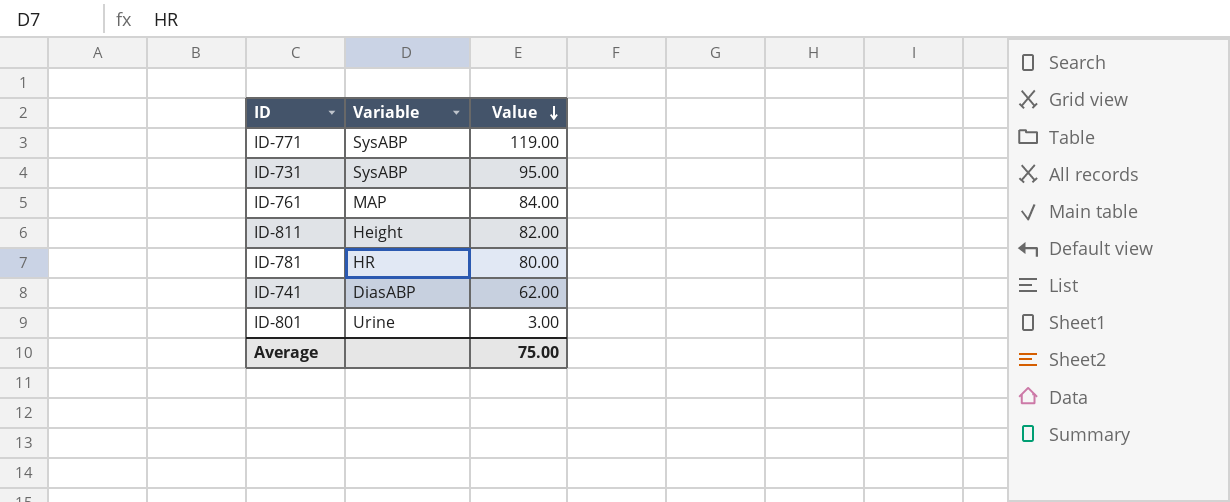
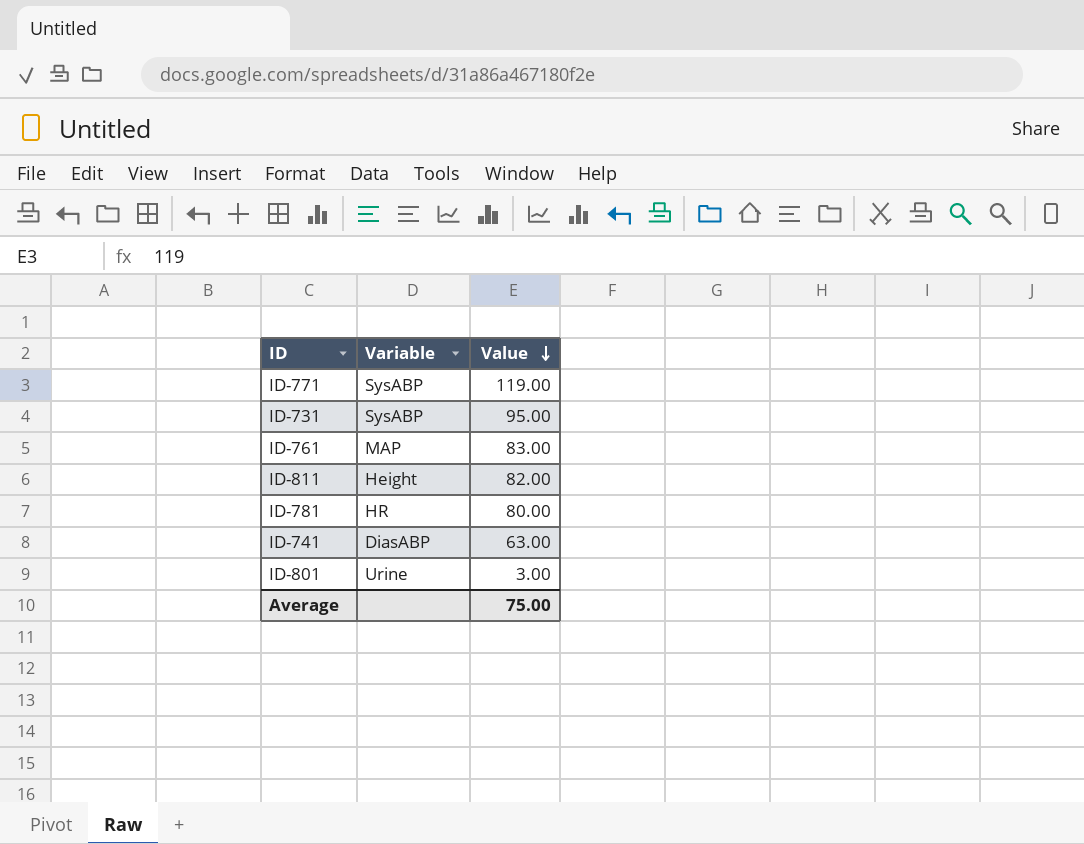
ID-761 | Value: 84.00 -> 83.00
ID-741 | Value: 62.00 -> 63.00

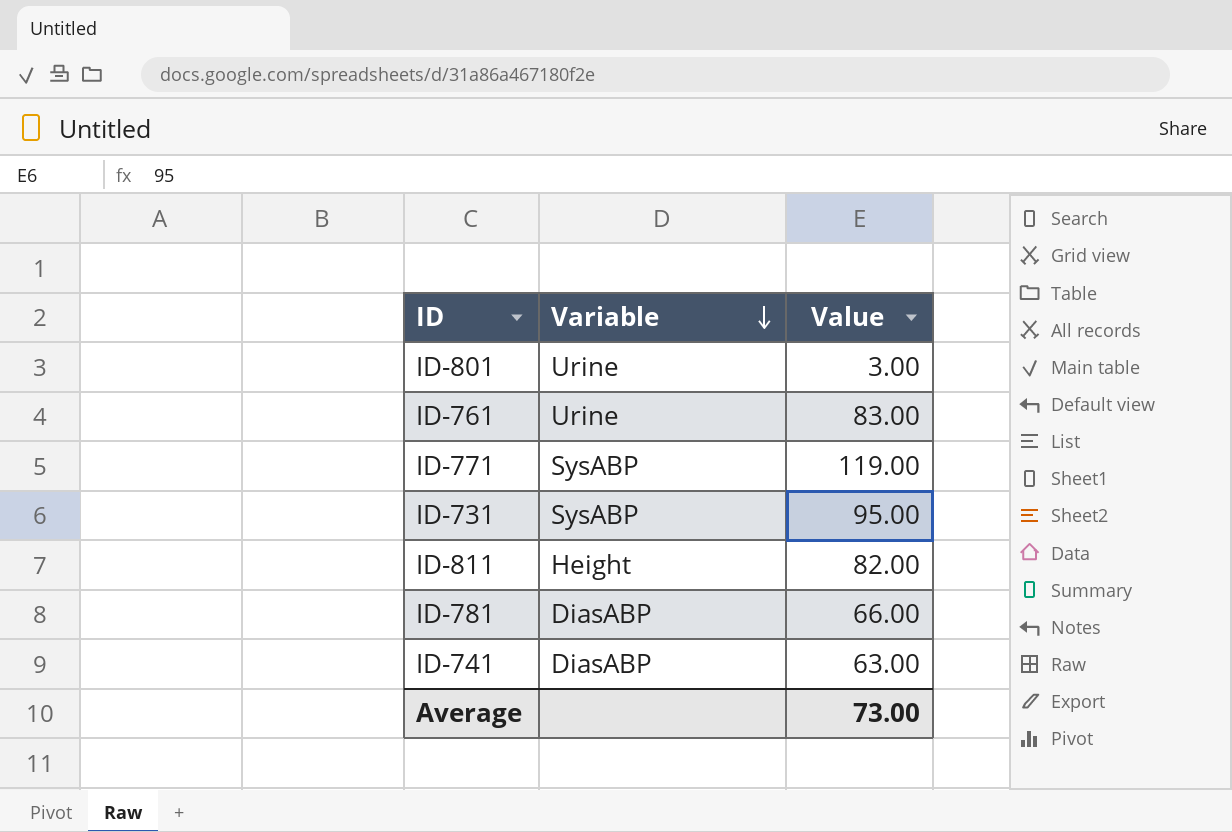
row order: Value descending -> Variable descending
ID-761 | Variable: MAP -> Urine
ID-781 | Variable: HR -> DiasABP
ID-781 | Value: 80.00 -> 66.00
Average | Value: 75.00 -> 73.00

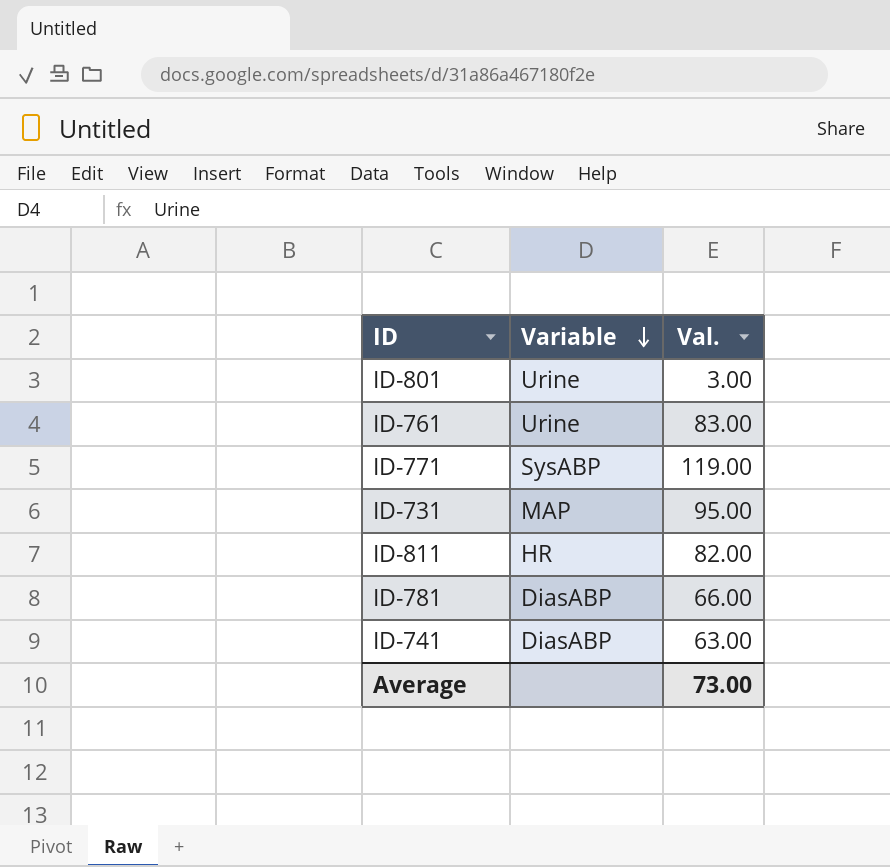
column name: Value -> Val.
ID-731 | Variable: SysABP -> MAP
ID-811 | Variable: Height -> HR

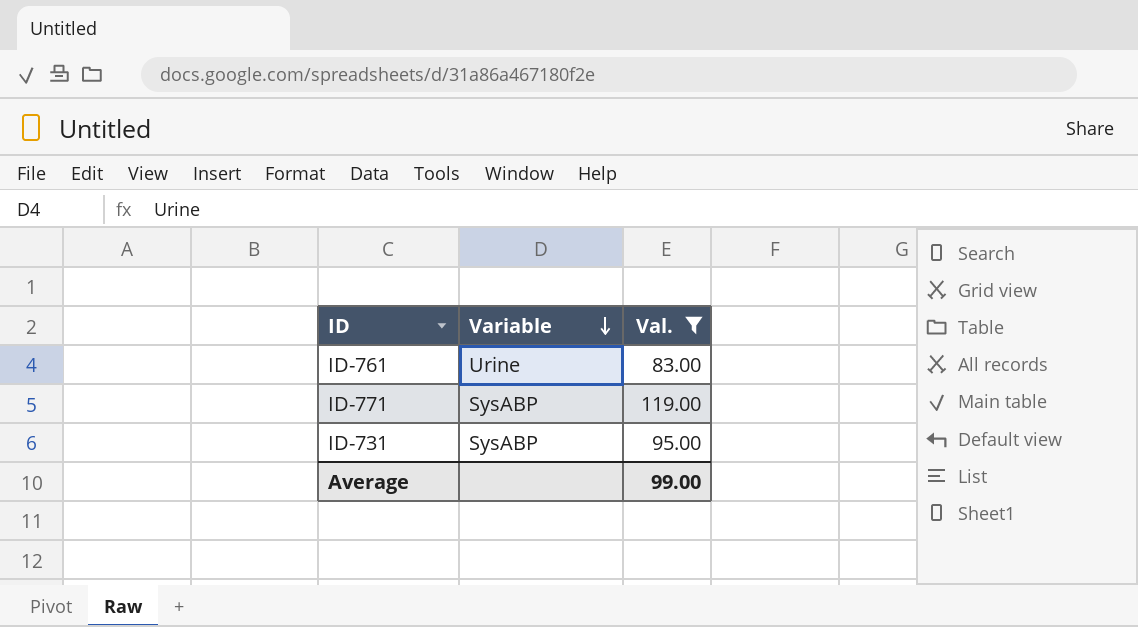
filter: none -> Val. >= 83.00
ID-731 | Variable: MAP -> SysABP
Average | Val.: 73.00 -> 99.00

